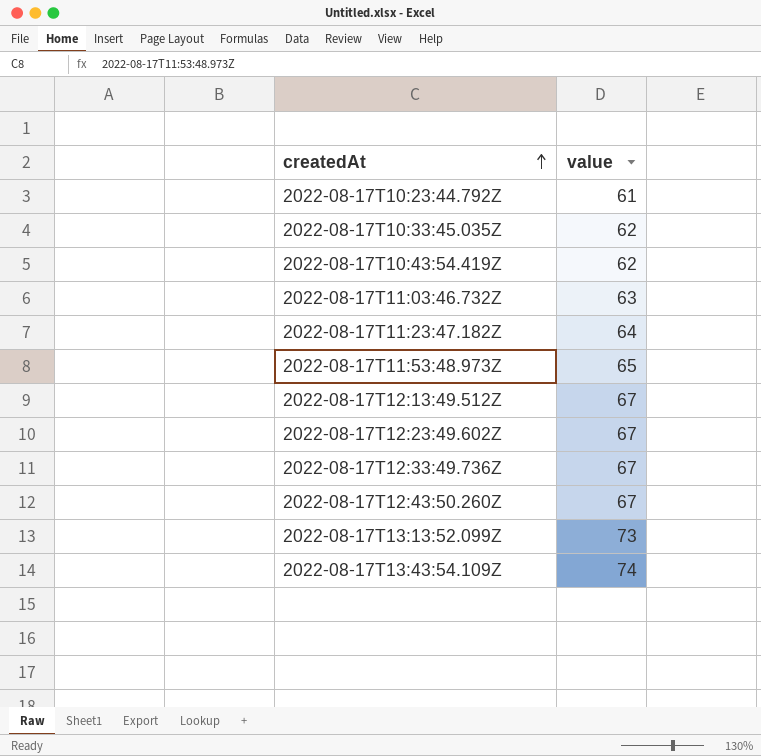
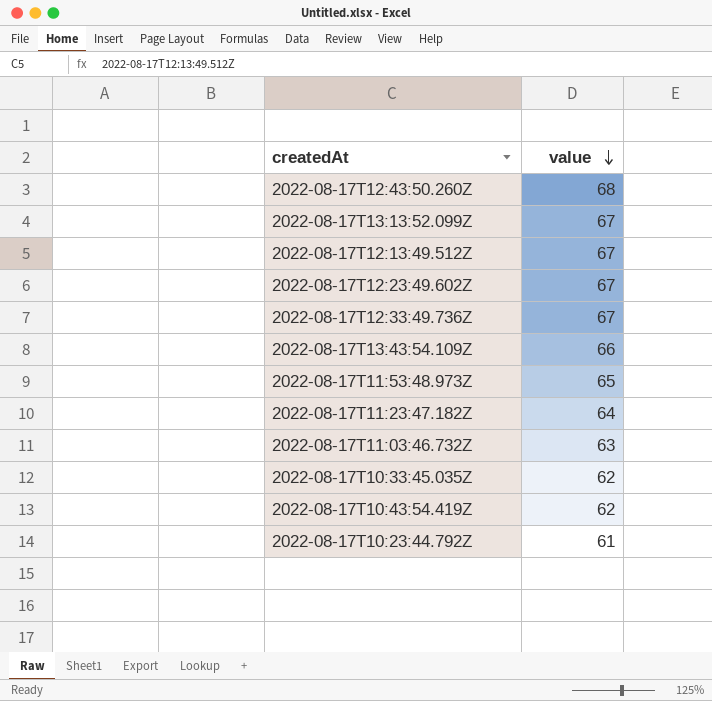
row order: createdAt ascending -> value descending
2022-08-17T12:43:50.260Z | value: 67 -> 68
2022-08-17T13:13:52.099Z | value: 73 -> 67
2022-08-17T13:43:54.109Z | value: 74 -> 66

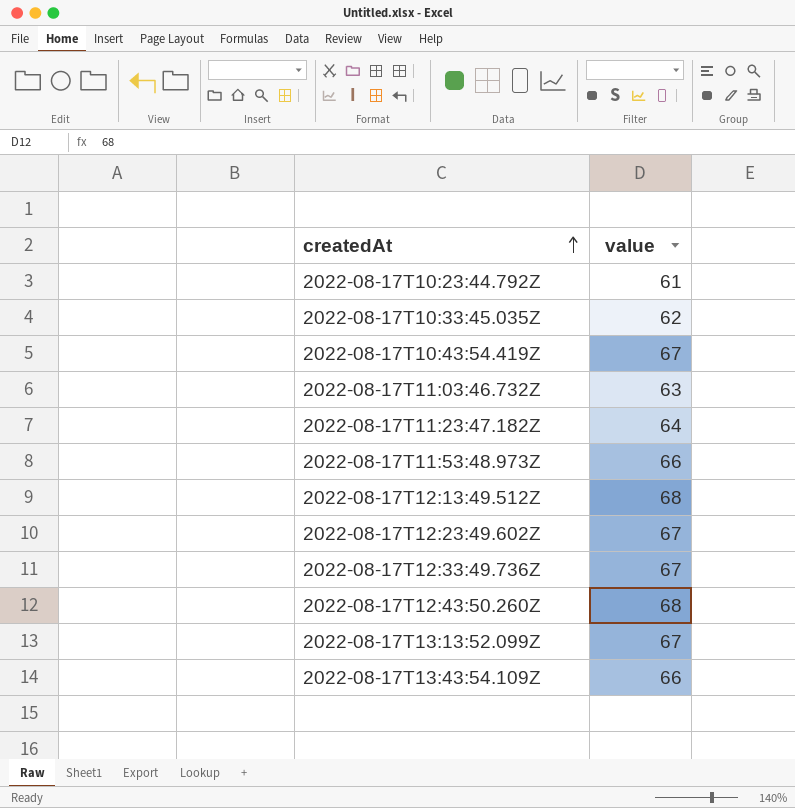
row order: value descending -> createdAt ascending
2022-08-17T10:43:54.419Z | value: 62 -> 67
2022-08-17T11:53:48.973Z | value: 65 -> 66
2022-08-17T12:13:49.512Z | value: 67 -> 68

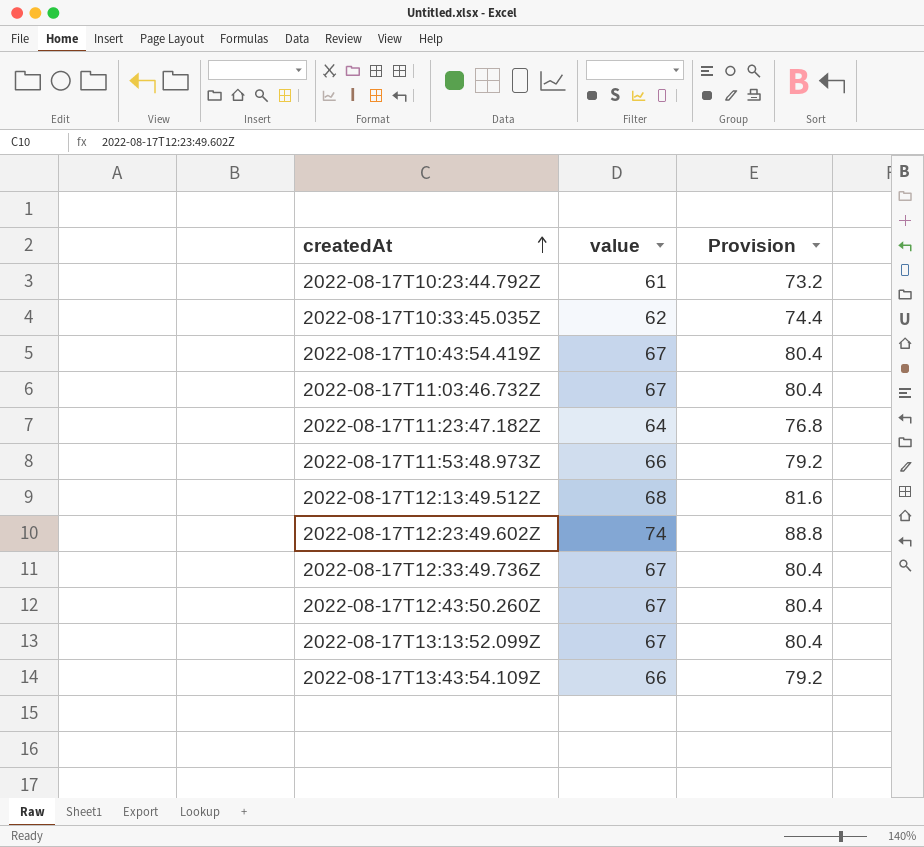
column Provision | formula: none -> [value] * 1.2
2022-08-17T11:03:46.732Z | value: 63 -> 67
2022-08-17T12:23:49.602Z | value: 67 -> 74
2022-08-17T12:43:50.260Z | value: 68 -> 67

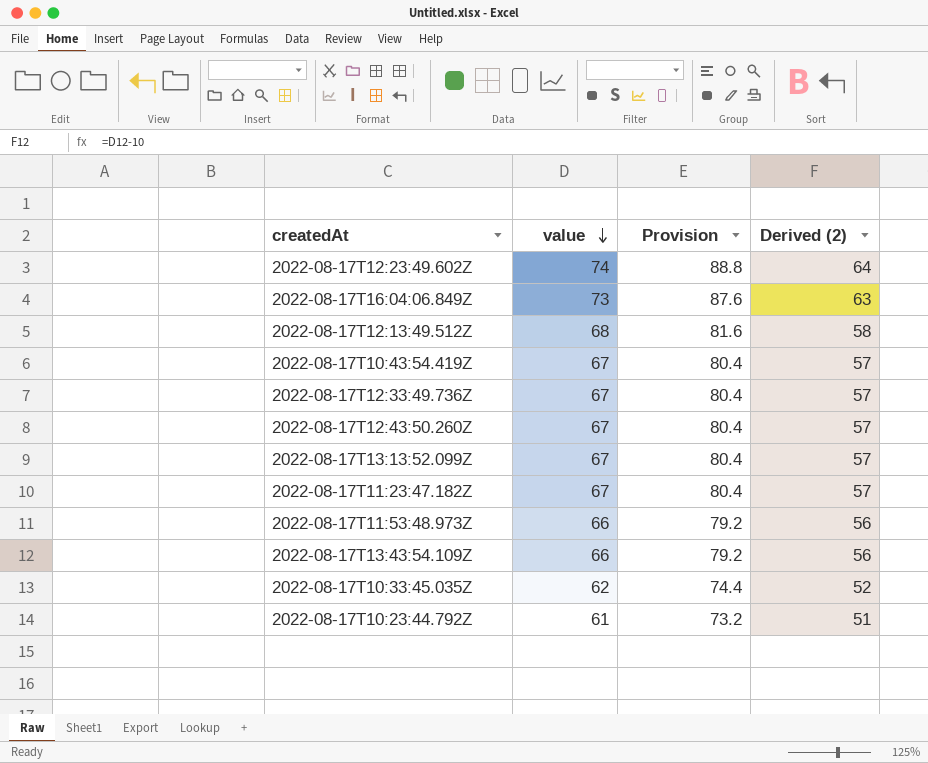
row order: createdAt ascending -> value descending
column Derived (2) | formula: none -> [value] - 10
row 2022-08-17T11:03:46.732Z: 67 | 80.4 -> none
row 2022-08-17T16:04:06.849Z: none -> 73 | 87.6 | 63
2022-08-17T11:23:47.182Z | value: 64 -> 67
2022-08-17T11:23:47.182Z | Provision: 76.8 -> 80.4

